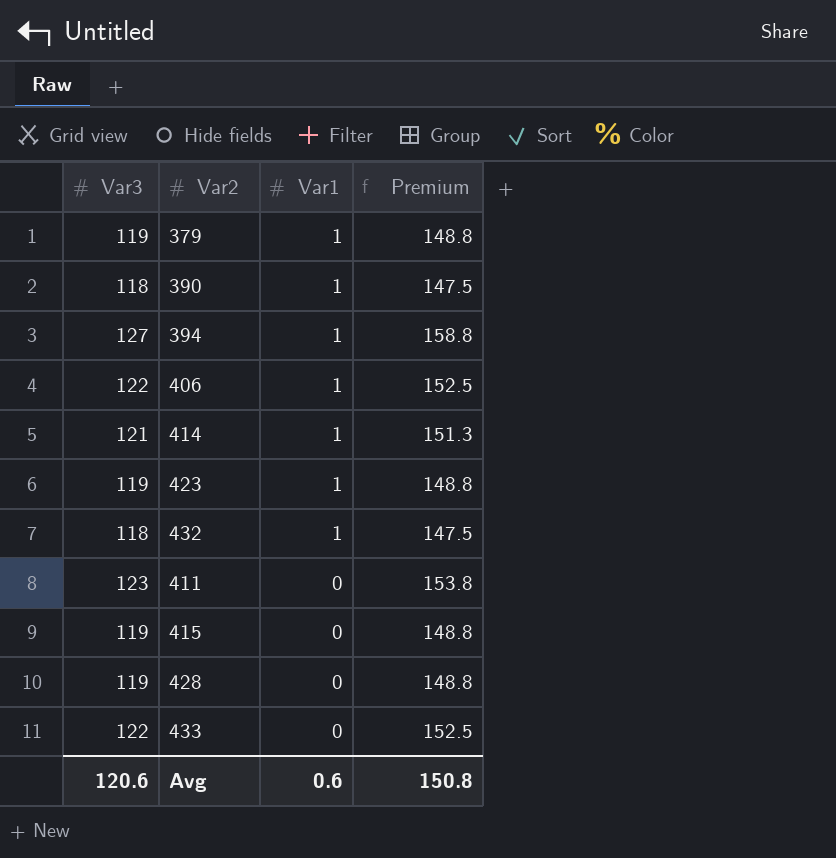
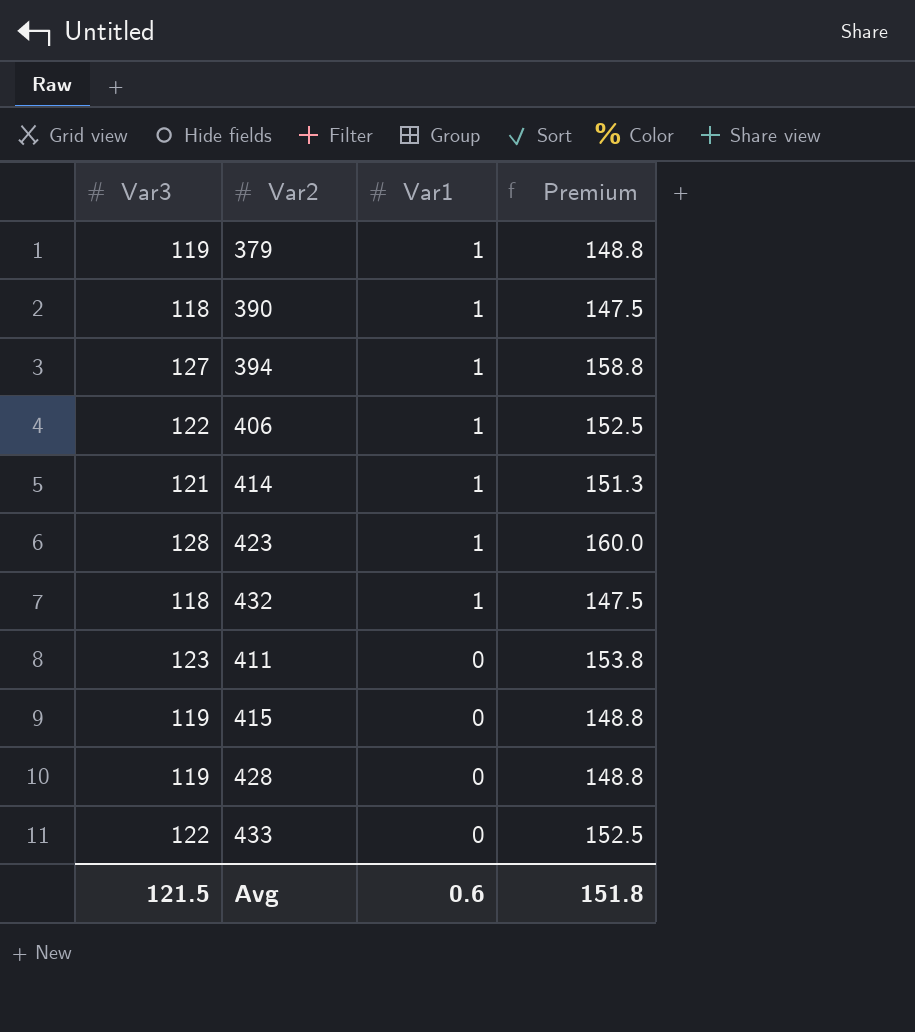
423 | Var3: 119 -> 128
423 | Premium: 148.8 -> 160.0
Avg | Var3: 120.6 -> 121.5
Avg | Premium: 150.8 -> 151.8

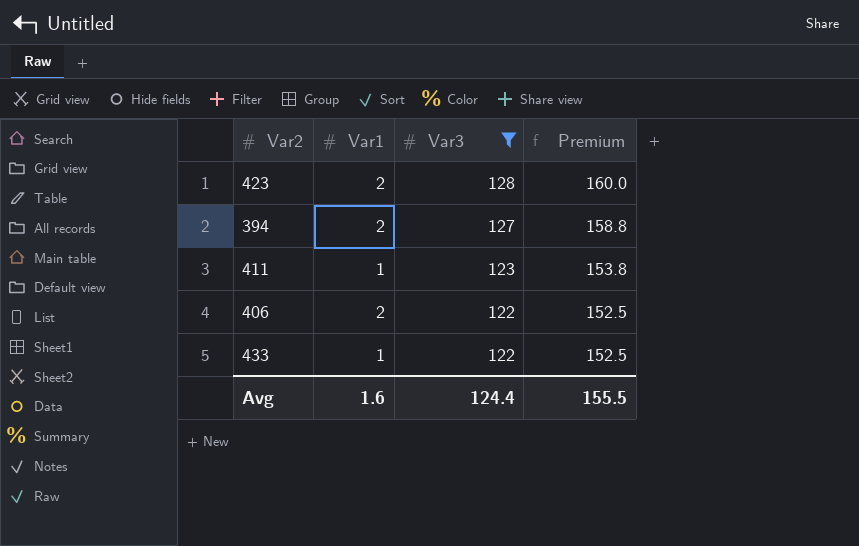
filter: none -> Var3 >= 122
row order: Var1 descending -> Var3 descending
column Var3 | position: 1 -> 3
423 | Var1: 1 -> 2
394 | Var1: 1 -> 2
411 | Var1: 0 -> 1
406 | Var1: 1 -> 2
433 | Var1: 0 -> 1
Avg | Var1: 0.6 -> 1.6
Avg | Var3: 121.5 -> 124.4
Avg | Premium: 151.8 -> 155.5

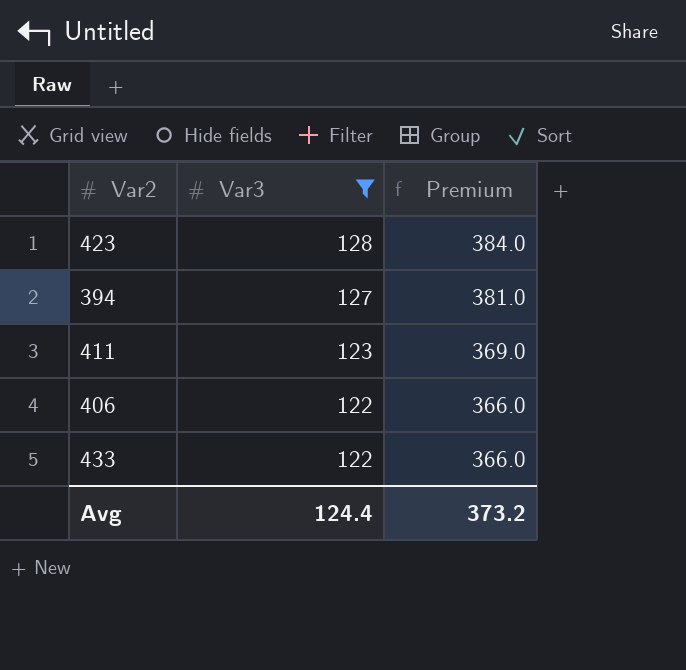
column Var1 | position: 2 -> none
column Premium | formula: [Var3] * 1.25 -> [Var3] * 3
Avg | Premium: 155.5 -> 373.2

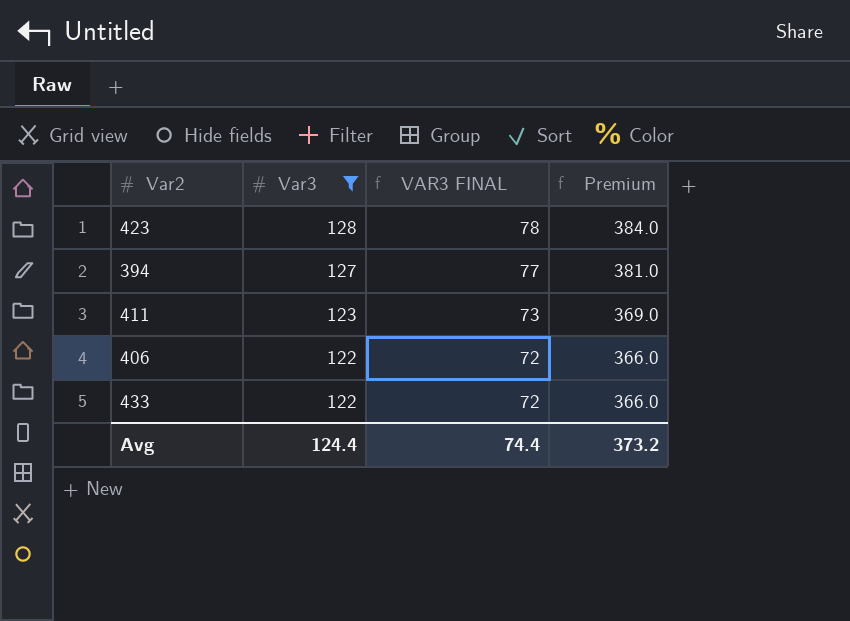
column VAR3 FINAL | formula: none -> [Var3] - 50

